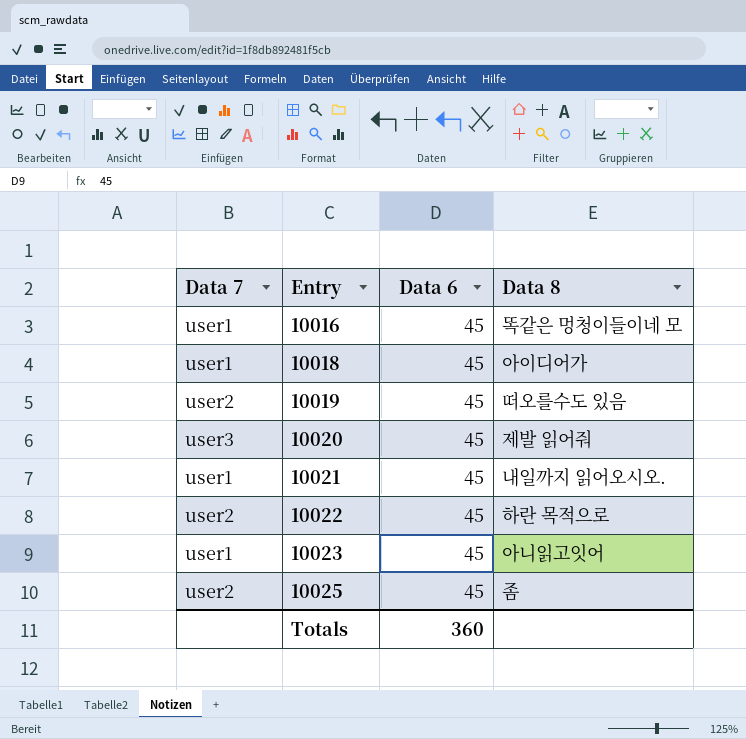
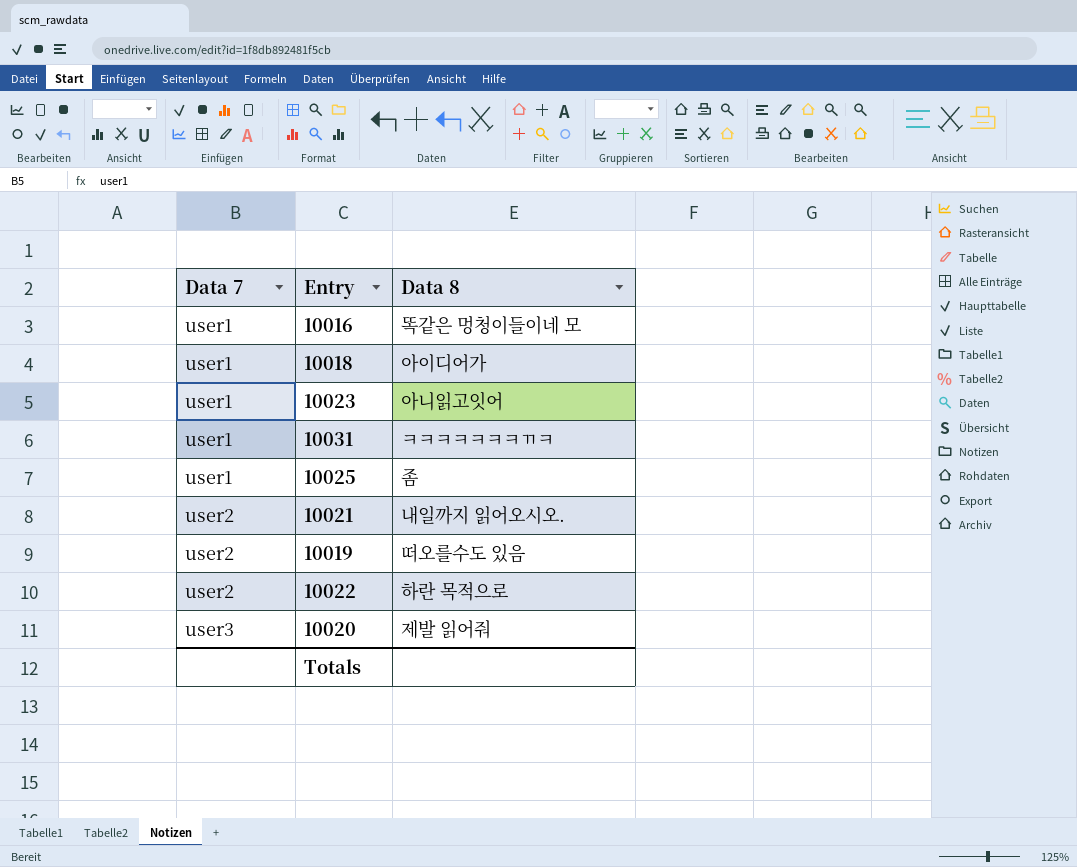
row order: Entry ascending -> Data 7 ascending
column Data 6 | position: 3 -> none
row 10031: none -> user1 | ㅋㅋㅋㅋㅋㅋㅋㄲㅋ
10025 | Data 7: user2 -> user1
10021 | Data 7: user1 -> user2

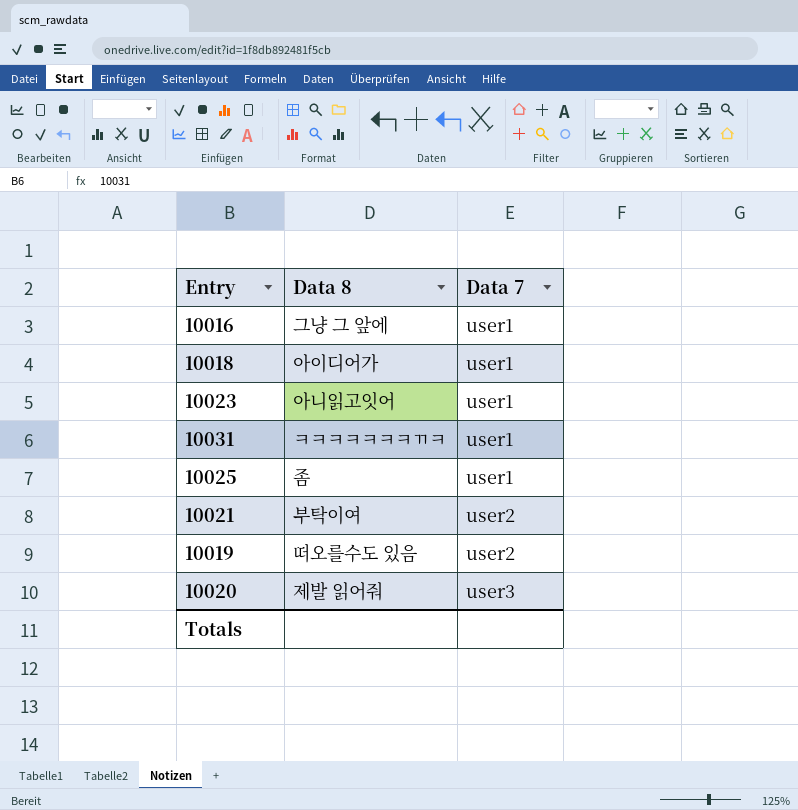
column Data 7 | position: 1 -> 3
row 10022: user2 | 하란 목적으로 -> none
10016 | Data 8: 똑같은 멍청이들이네 모 -> 그냥 그 앞에
10021 | Data 8: 내일까지 읽어오시오. -> 부탁이여

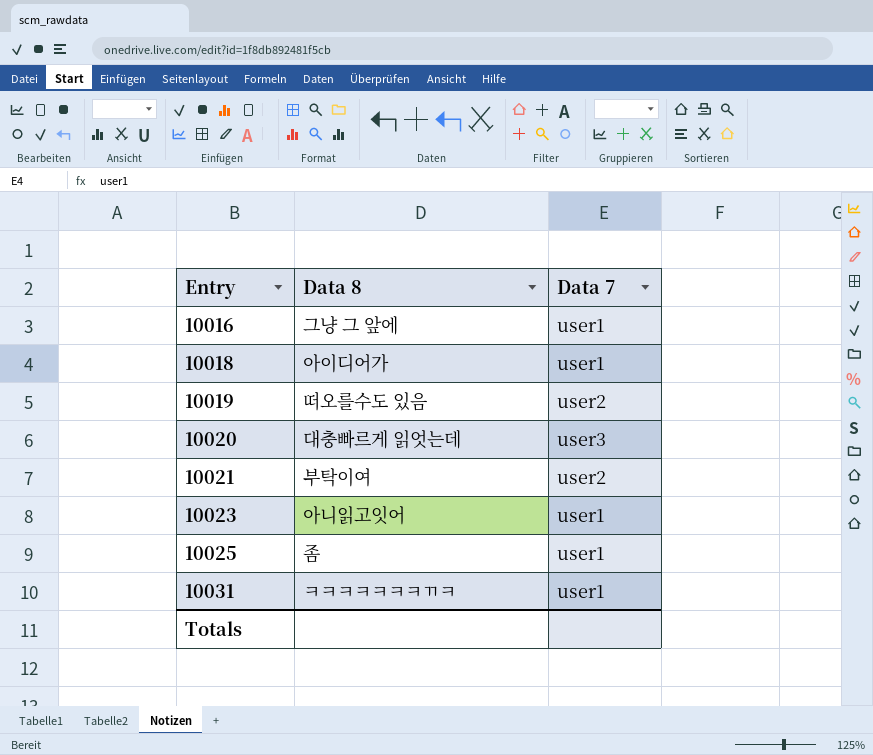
row order: Data 7 ascending -> Entry ascending
10020 | Data 8: 제발 읽어줘 -> 대충빠르게 읽엇는데

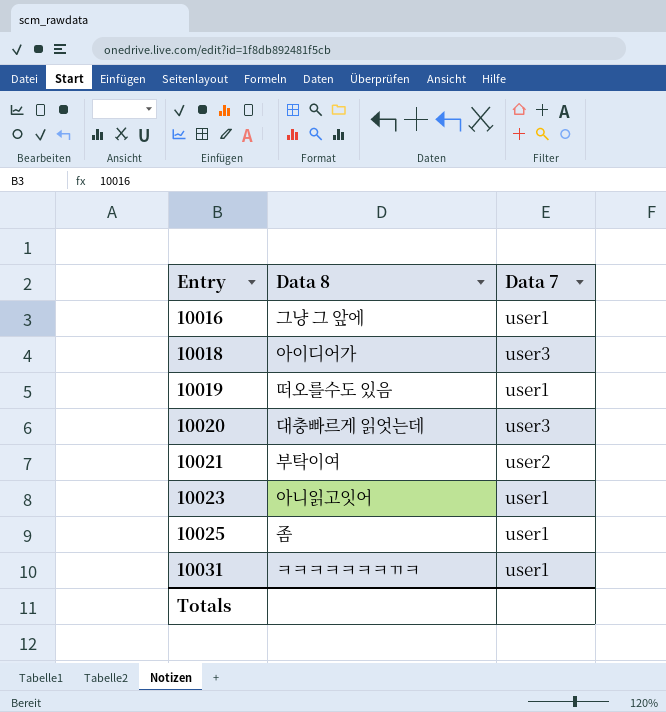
10018 | Data 7: user1 -> user3
10019 | Data 7: user2 -> user1

